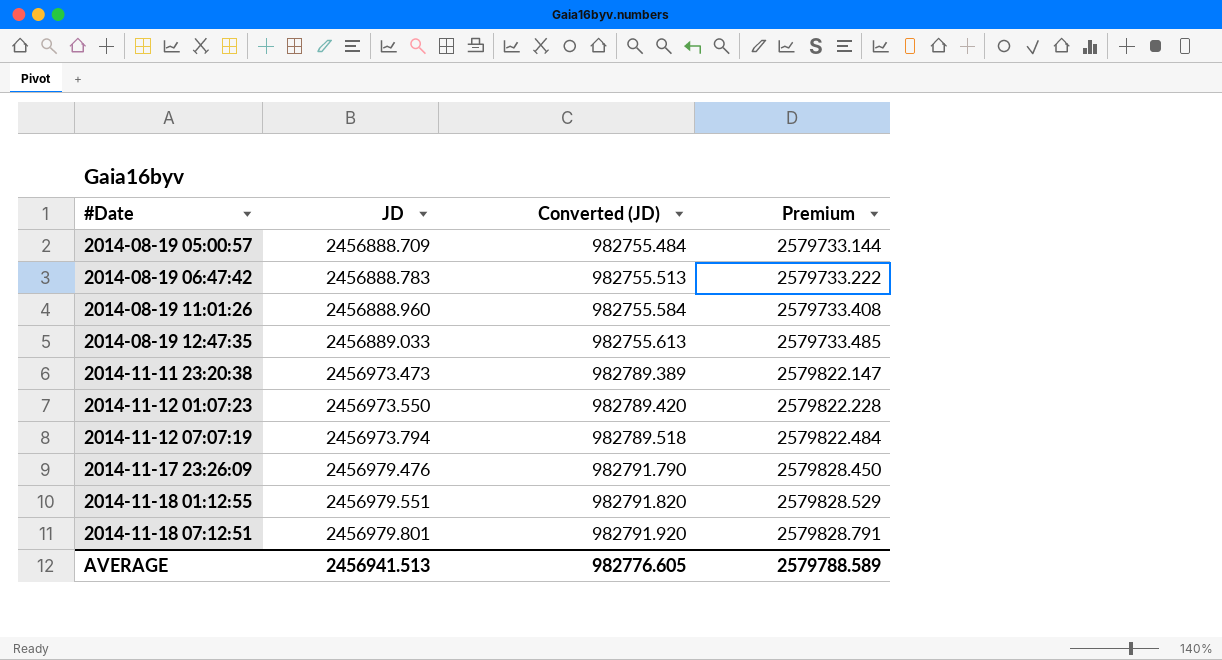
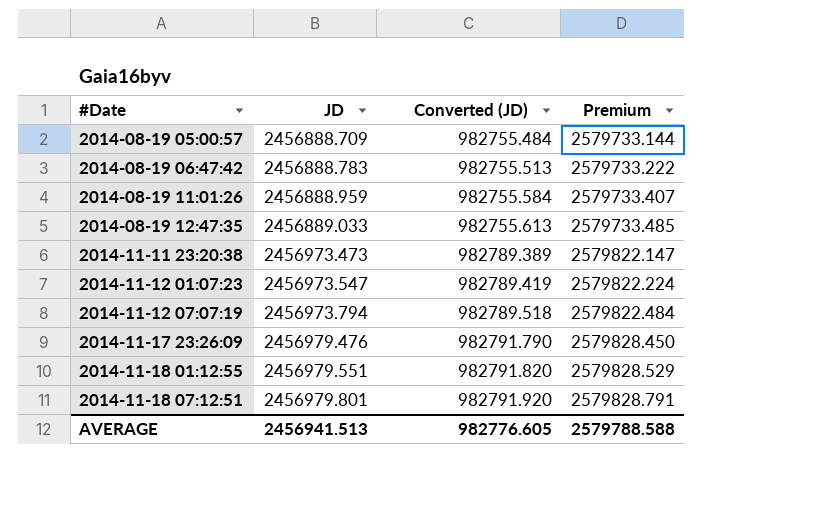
2014-08-19 11:01:26 | JD: 2456888.960 -> 2456888.959
2014-08-19 11:01:26 | Premium: 2579733.408 -> 2579733.407
2014-11-12 01:07:23 | JD: 2456973.550 -> 2456973.547
2014-11-12 01:07:23 | Converted (JD): 982789.420 -> 982789.419
2014-11-12 01:07:23 | Premium: 2579822.228 -> 2579822.224
AVERAGE | Premium: 2579788.589 -> 2579788.588

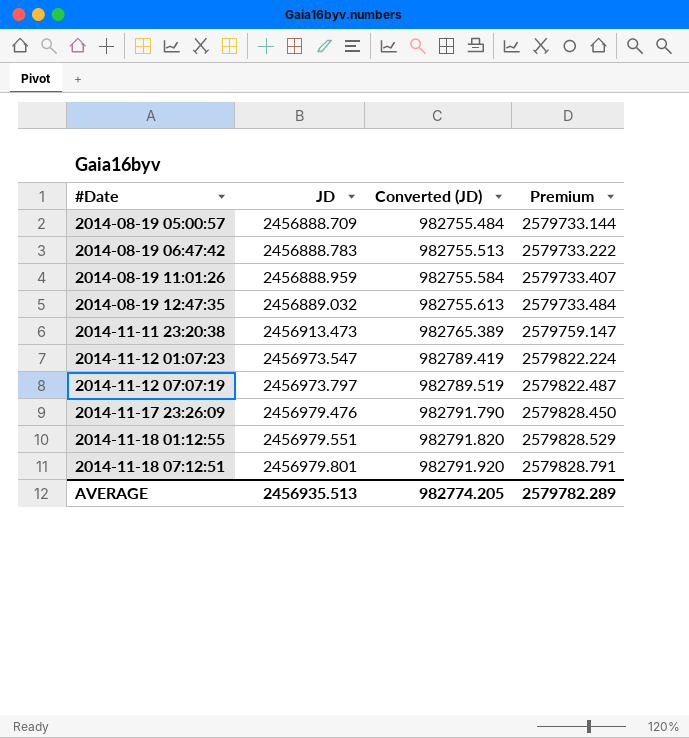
2014-08-19 12:47:35 | JD: 2456889.033 -> 2456889.032
2014-08-19 12:47:35 | Premium: 2579733.485 -> 2579733.484
2014-11-11 23:20:38 | JD: 2456973.473 -> 2456913.473
2014-11-11 23:20:38 | Converted (JD): 982789.389 -> 982765.389
2014-11-11 23:20:38 | Premium: 2579822.147 -> 2579759.147
2014-11-12 07:07:19 | JD: 2456973.794 -> 2456973.797
2014-11-12 07:07:19 | Converted (JD): 982789.518 -> 982789.519
2014-11-12 07:07:19 | Premium: 2579822.484 -> 2579822.487
AVERAGE | JD: 2456941.513 -> 2456935.513
AVERAGE | Converted (JD): 982776.605 -> 982774.205
AVERAGE | Premium: 2579788.588 -> 2579782.289

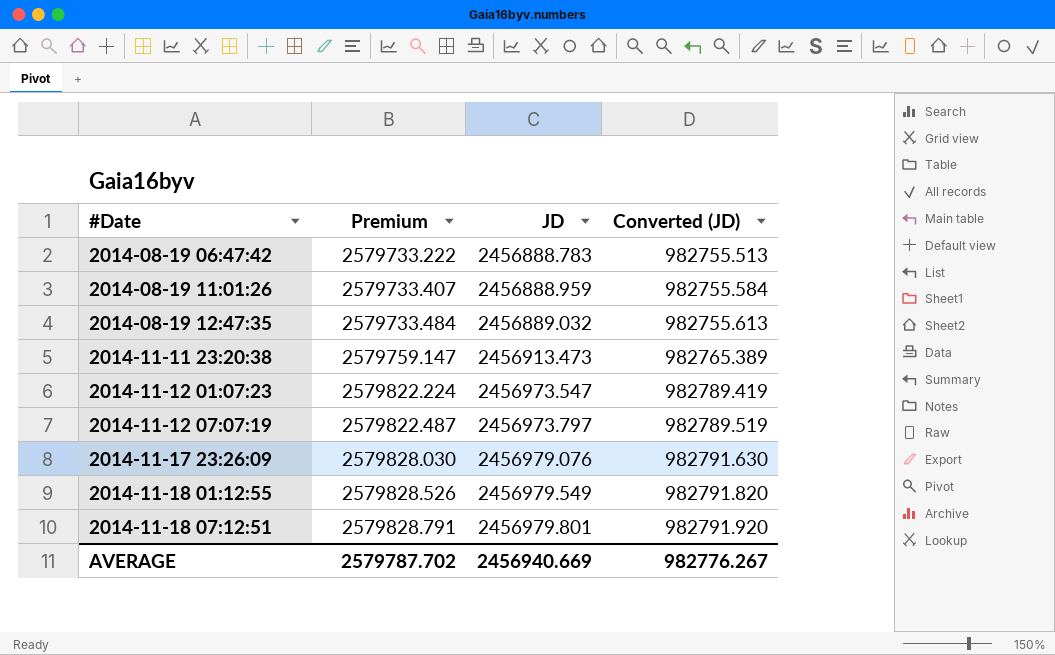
column Premium | position: 4 -> 2
row 2014-08-19 05:00:57: 2456888.709 | 982755.484 | 2579733.144 -> none
2014-11-17 23:26:09 | Premium: 2579828.450 -> 2579828.030
2014-11-17 23:26:09 | JD: 2456979.476 -> 2456979.076
2014-11-17 23:26:09 | Converted (JD): 982791.790 -> 982791.630
2014-11-18 01:12:55 | Premium: 2579828.529 -> 2579828.526
2014-11-18 01:12:55 | JD: 2456979.551 -> 2456979.549
AVERAGE | Premium: 2579782.289 -> 2579787.702
AVERAGE | JD: 2456935.513 -> 2456940.669
AVERAGE | Converted (JD): 982774.205 -> 982776.267

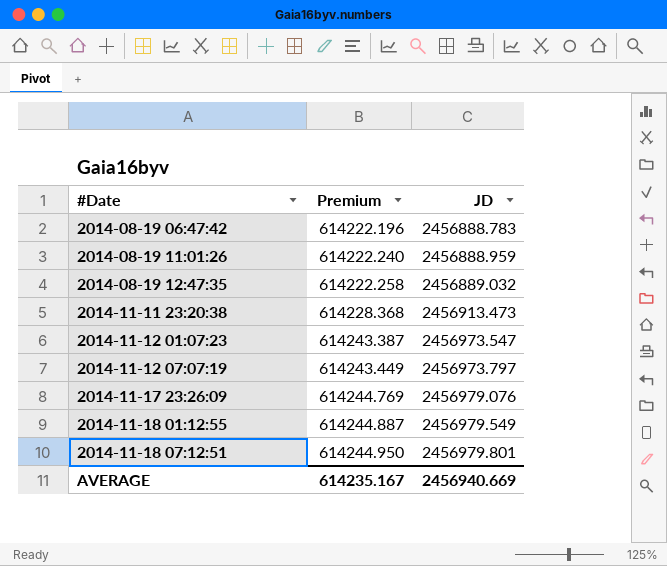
column Converted (JD) | formula: [JD] * 0.4 -> none
column Premium | formula: [JD] * 1.05 -> [JD] * 0.25
AVERAGE | Premium: 2579787.702 -> 614235.167

